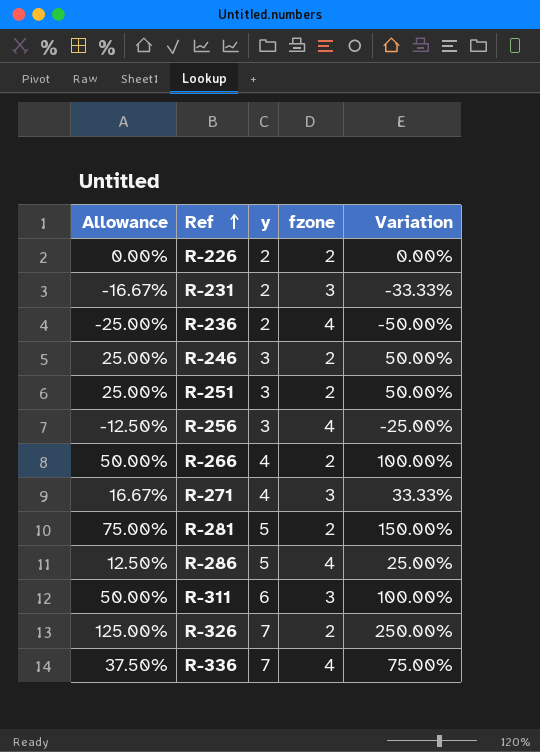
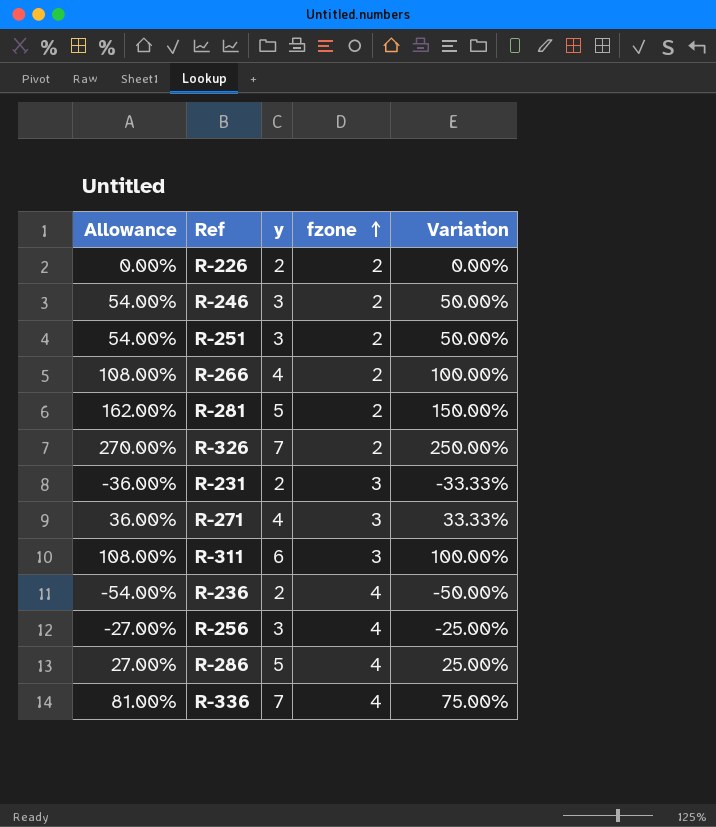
row order: Ref ascending -> fzone ascending
column Allowance | formula: [Variation] * 0.5 -> [Variation] * 1.08

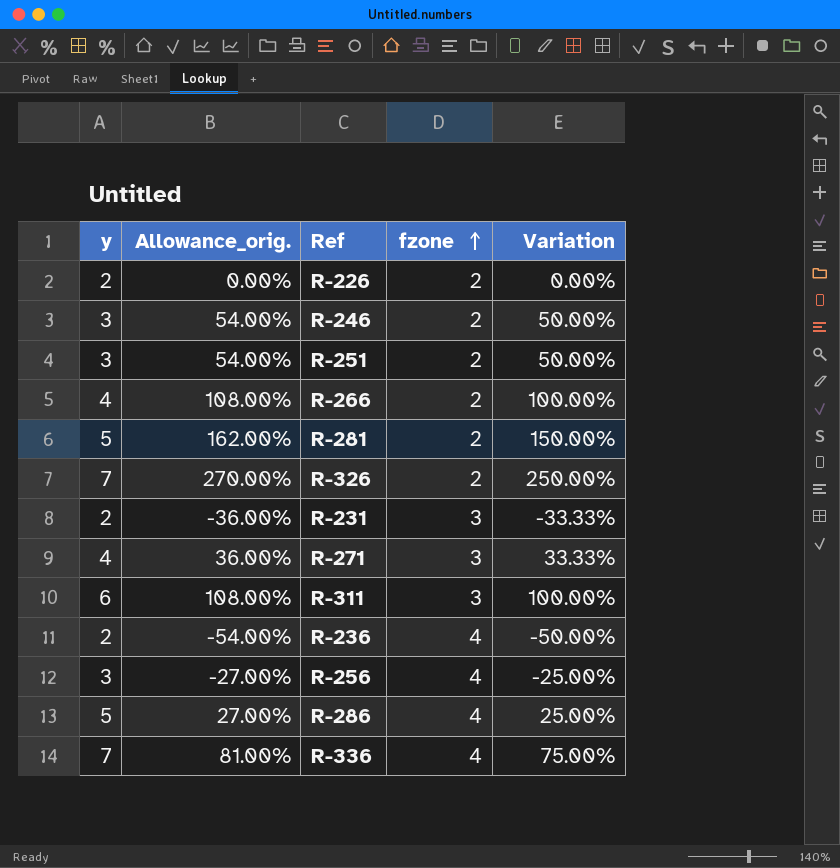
column y | position: 3 -> 1
column name: Allowance -> Allowance_orig.

